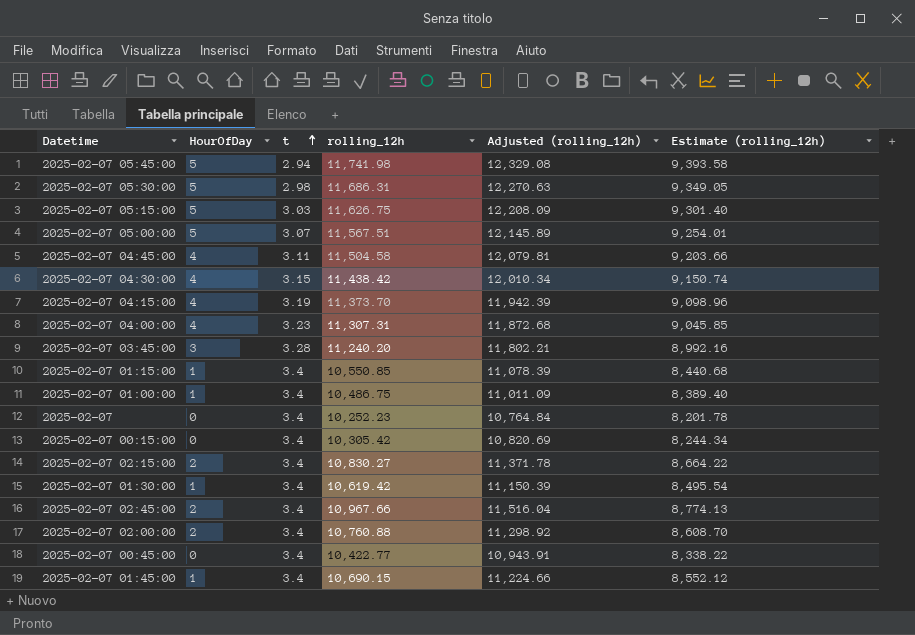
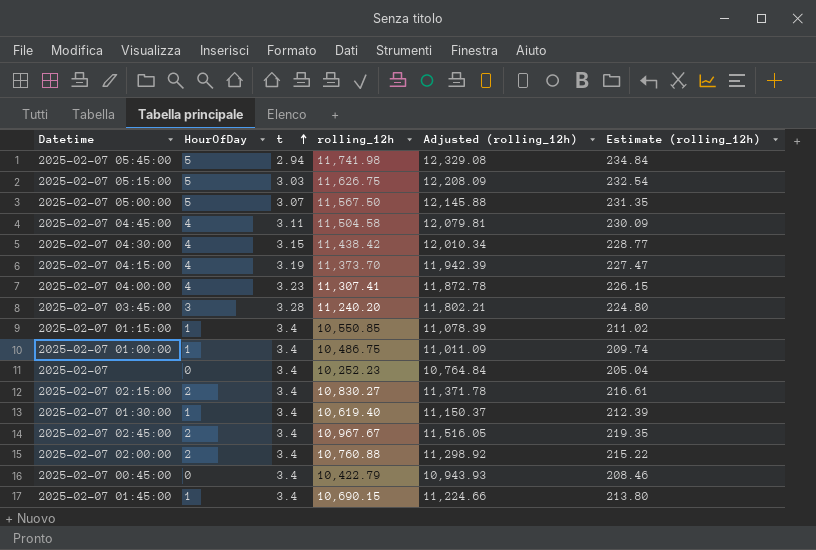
column Estimate (rolling_12h) | formula: [rolling_12h] * 0.8 -> [rolling_12h] * 0.02
row 2025-02-07 05:30:00: 5 | 2.98 | 11,686.31 | 12,270.63 | 9,349.05 -> none
row 2025-02-07 00:15:00: 0 | 3.4 | 10,305.42 | 10,820.69 | 8,244.34 -> none
2025-02-07 05:00:00 | rolling_12h: 11,567.51 -> 11,567.50
2025-02-07 05:00:00 | Adjusted (rolling_12h): 12,145.89 -> 12,145.88
2025-02-07 04:00:00 | rolling_12h: 11,307.31 -> 11,307.41
2025-02-07 04:00:00 | Adjusted (rolling_12h): 11,872.68 -> 11,872.78
2025-02-07 01:30:00 | rolling_12h: 10,619.42 -> 10,619.40
2025-02-07 01:30:00 | Adjusted (rolling_12h): 11,150.39 -> 11,150.37
2025-02-07 02:45:00 | rolling_12h: 10,967.66 -> 10,967.67
2025-02-07 02:45:00 | Adjusted (rolling_12h): 11,516.04 -> 11,516.05
2025-02-07 00:45:00 | rolling_12h: 10,422.77 -> 10,422.79
2025-02-07 00:45:00 | Adjusted (rolling_12h): 10,943.91 -> 10,943.93

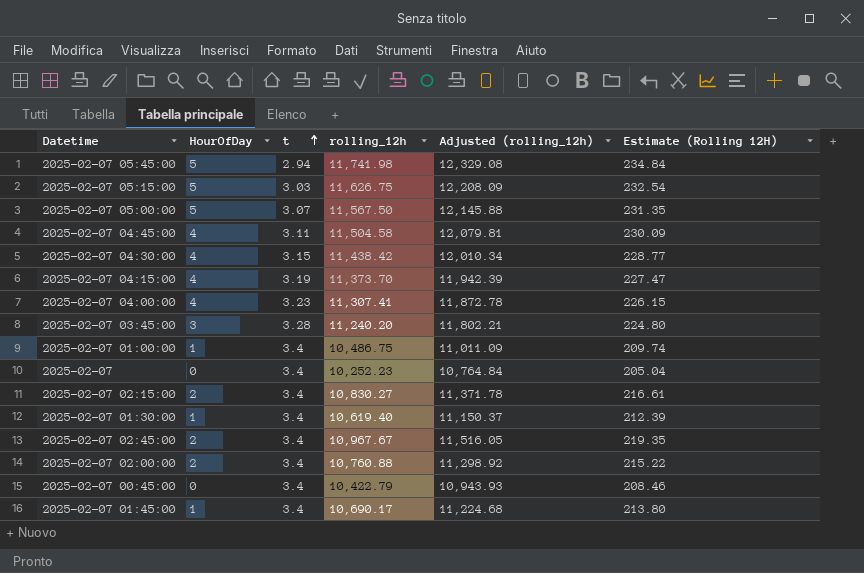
column name: Estimate (rolling_12h) -> Estimate (Rolling 12H)
row 2025-02-07 01:15:00: 1 | 3.4 | 10,550.85 | 11,078.39 | 211.02 -> none
2025-02-07 01:45:00 | rolling_12h: 10,690.15 -> 10,690.17
2025-02-07 01:45:00 | Adjusted (rolling_12h): 11,224.66 -> 11,224.68

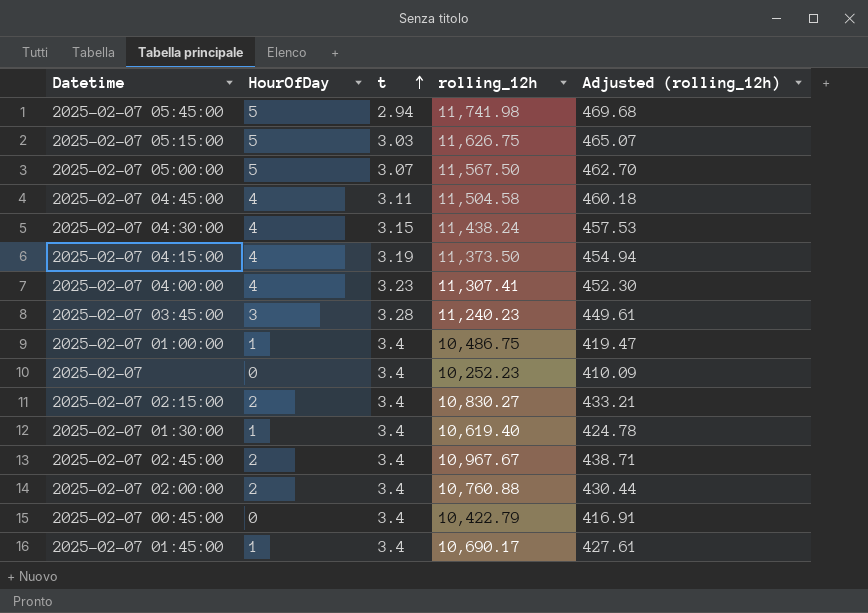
column Estimate (Rolling 12H) | formula: [rolling_12h] * 0.02 -> none
column Adjusted (rolling_12h) | formula: [rolling_12h] * 1.05 -> [rolling_12h] * 0.04
2025-02-07 04:30:00 | rolling_12h: 11,438.42 -> 11,438.24
2025-02-07 04:15:00 | rolling_12h: 11,373.70 -> 11,373.50
2025-02-07 03:45:00 | rolling_12h: 11,240.20 -> 11,240.23

